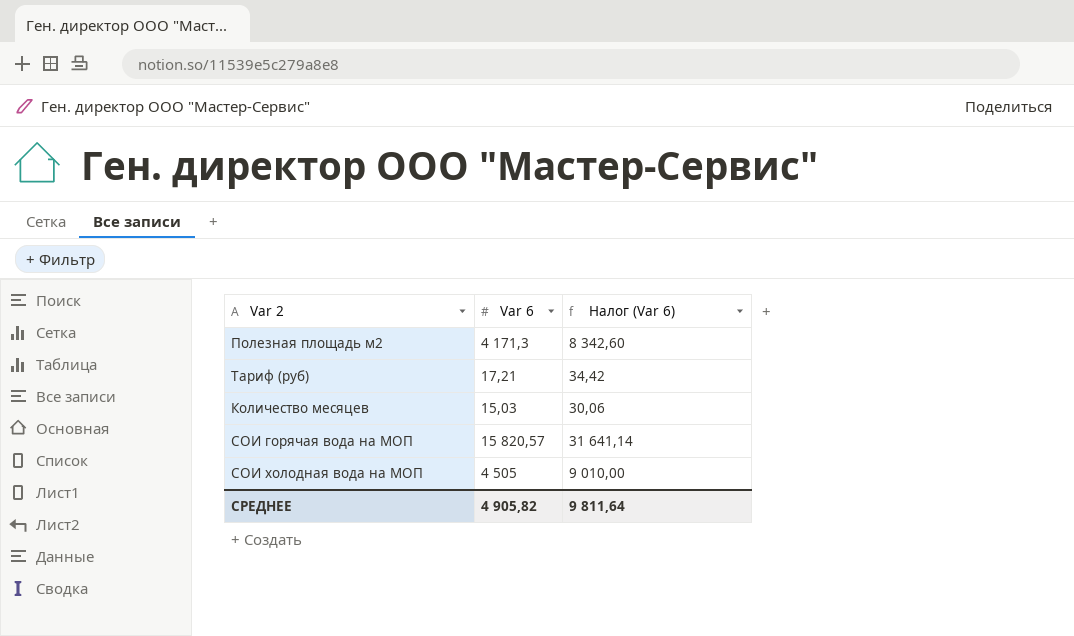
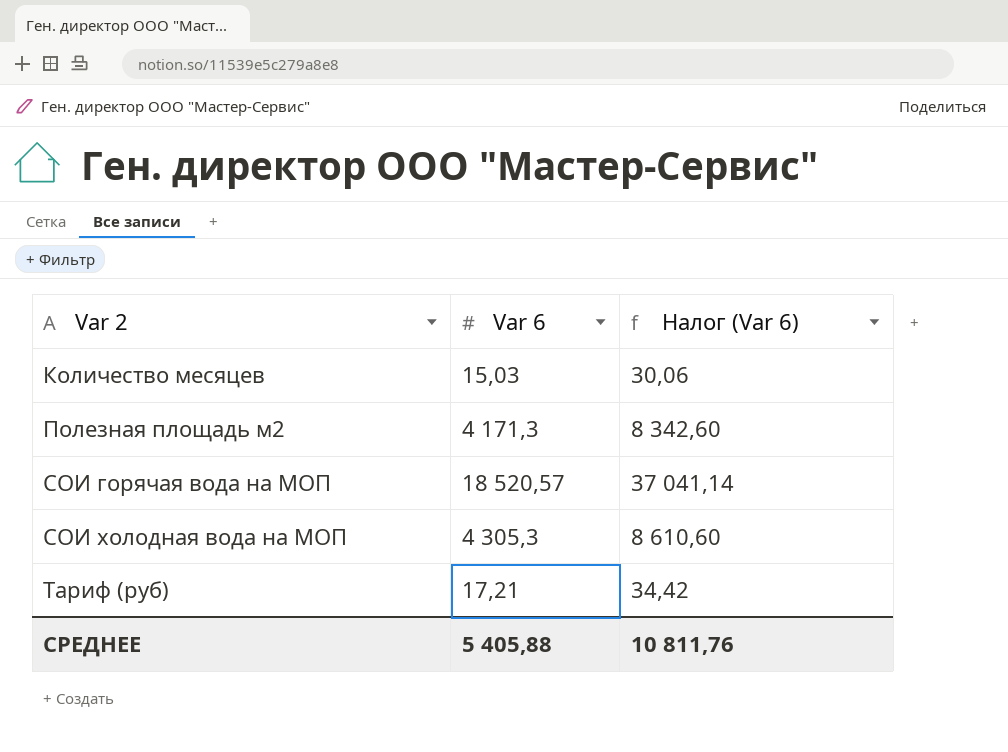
row order: none -> Var 2 ascending
СОИ горячая вода на МОП | Var 6: 15 820,57 -> 18 520,57
СОИ горячая вода на МОП | Налог (Var 6): 31 641,14 -> 37 041,14
СОИ холодная вода на МОП | Var 6: 4 505 -> 4 305,3
СОИ холодная вода на МОП | Налог (Var 6): 9 010,00 -> 8 610,60
СРЕДНЕЕ | Var 6: 4 905,82 -> 5 405,88
СРЕДНЕЕ | Налог (Var 6): 9 811,64 -> 10 811,76

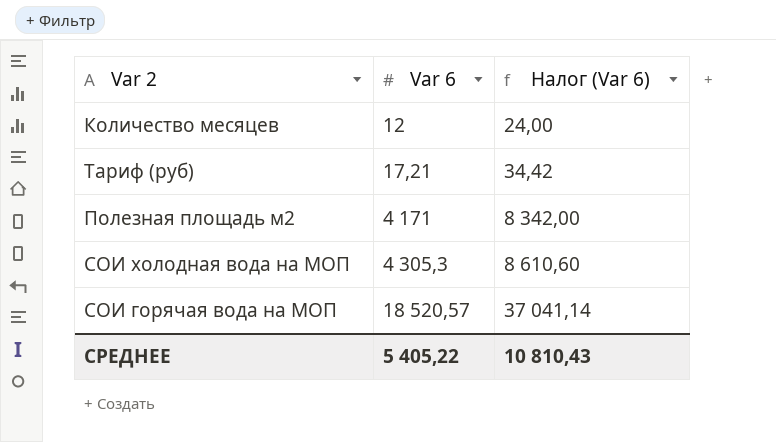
row order: Var 2 ascending -> Var 6 ascending
Количество месяцев | Var 6: 15,03 -> 12
Количество месяцев | Налог (Var 6): 30,06 -> 24,00
Полезная площадь м2 | Var 6: 4 171,3 -> 4 171
Полезная площадь м2 | Налог (Var 6): 8 342,60 -> 8 342,00
СРЕДНЕЕ | Var 6: 5 405,88 -> 5 405,22
СРЕДНЕЕ | Налог (Var 6): 10 811,76 -> 10 810,43

